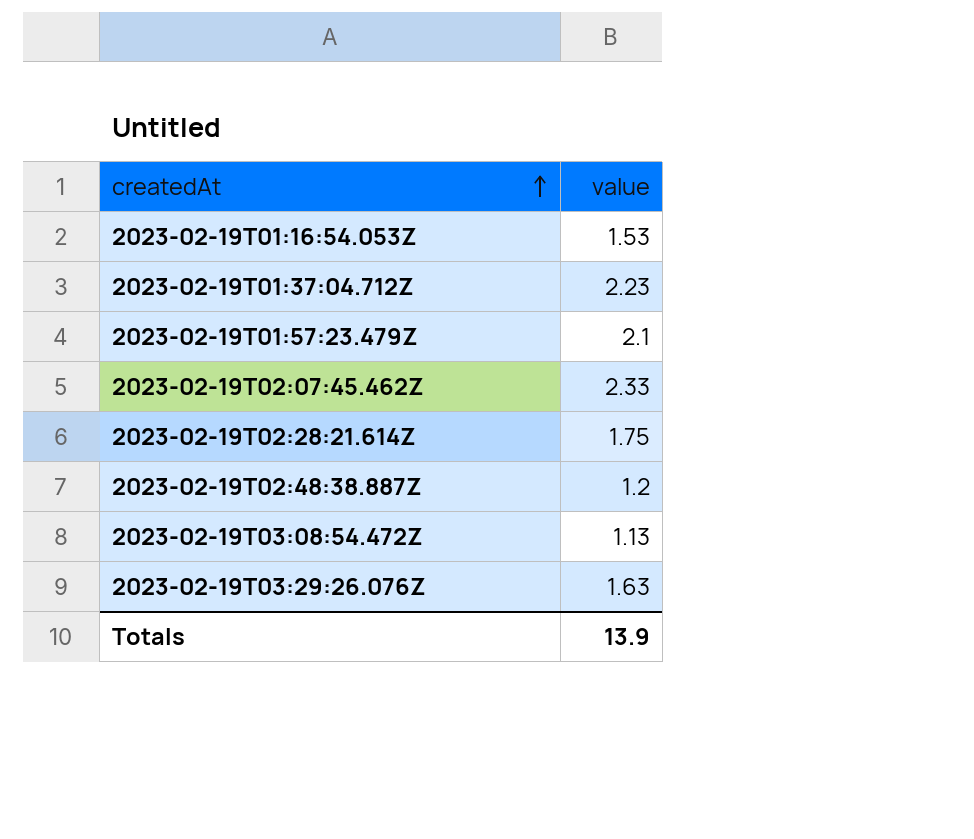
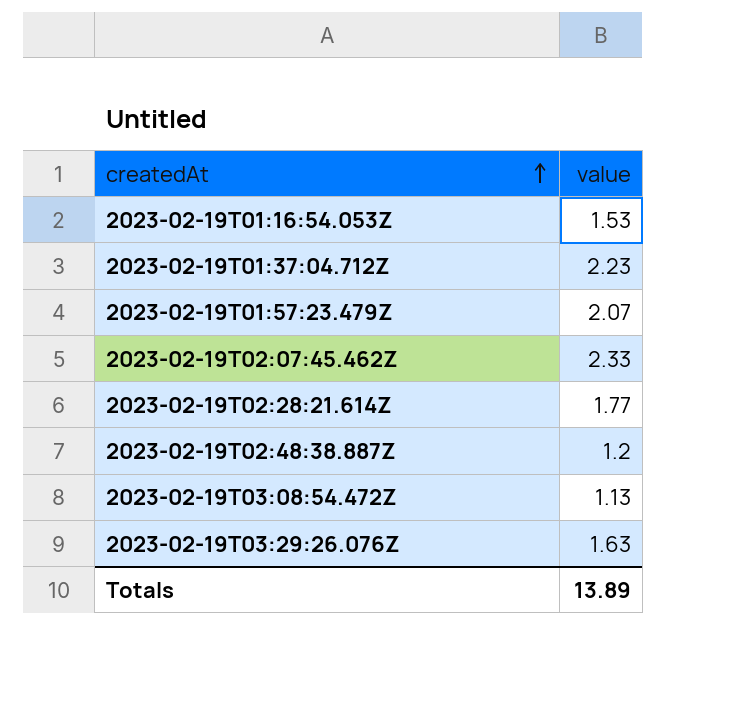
2023-02-19T01:57:23.479Z | value: 2.1 -> 2.07
2023-02-19T02:28:21.614Z | value: 1.75 -> 1.77
Totals | value: 13.9 -> 13.89

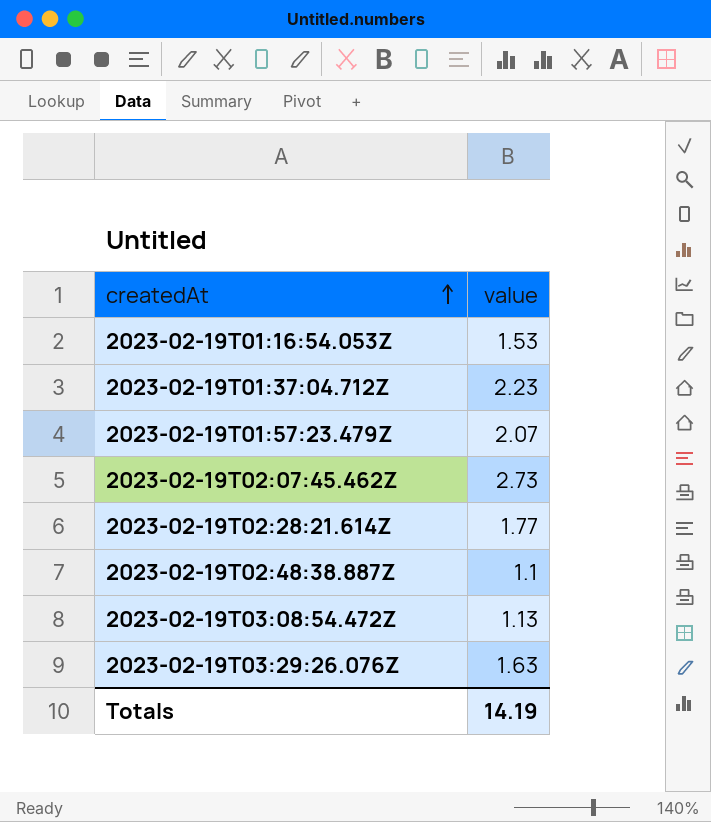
2023-02-19T02:07:45.462Z | value: 2.33 -> 2.73
2023-02-19T02:48:38.887Z | value: 1.2 -> 1.1
Totals | value: 13.89 -> 14.19

